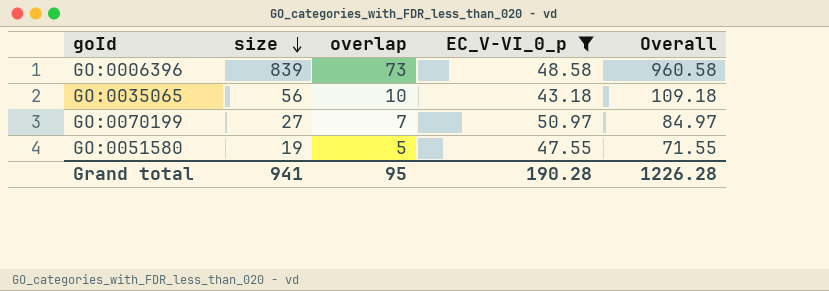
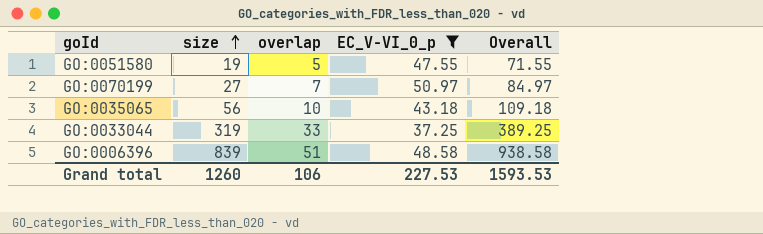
row order: size descending -> size ascending
row GO:0033044: none -> 319 | 33 | 37.25 | 389.25
GO:0006396 | overlap: 73 -> 51
GO:0006396 | Overall: 960.58 -> 938.58
Grand total | size: 941 -> 1260
Grand total | overlap: 95 -> 106
Grand total | EC_V-VI_0_p: 190.28 -> 227.53
Grand total | Overall: 1226.28 -> 1593.53

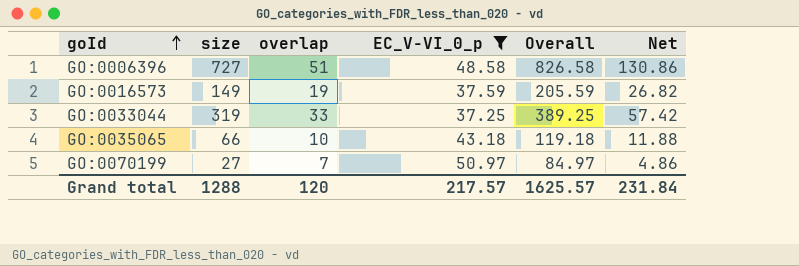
row order: size ascending -> goId ascending
column Net | formula: none -> [size] * 0.18
row GO:0051580: 19 | 5 | 47.55 | 71.55 -> none
GO:0006396 | size: 839 -> 727
GO:0006396 | Overall: 938.58 -> 826.58
row GO:0016573: none -> 149 | 19 | 37.59 | 205.59 | 26.82
GO:0035065 | size: 56 -> 66
GO:0035065 | Overall: 109.18 -> 119.18
Grand total | size: 1260 -> 1288
Grand total | overlap: 106 -> 120
Grand total | EC_V-VI_0_p: 227.53 -> 217.57
Grand total | Overall: 1593.53 -> 1625.57

